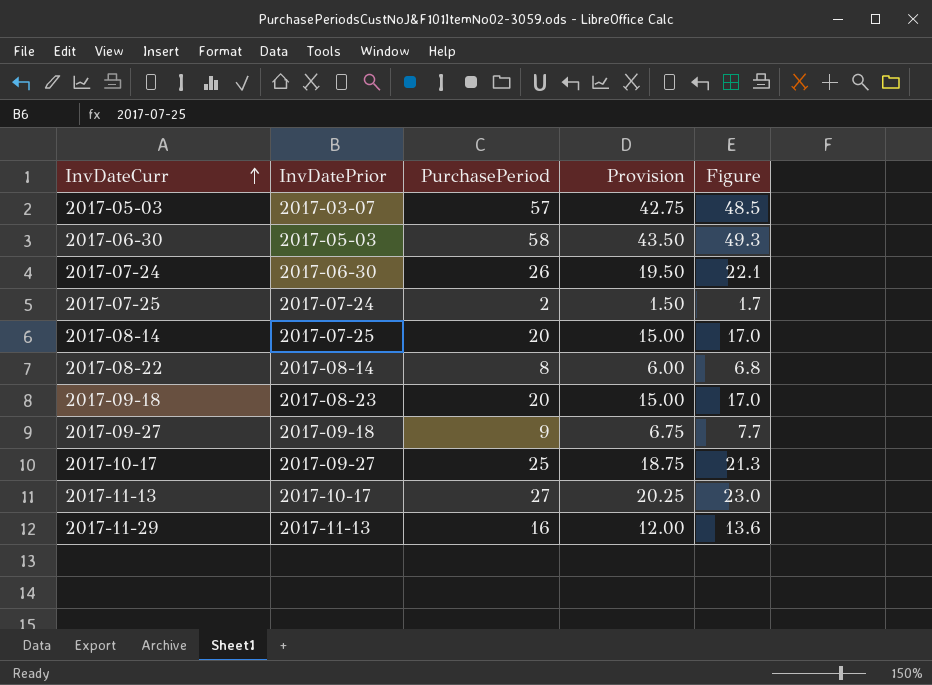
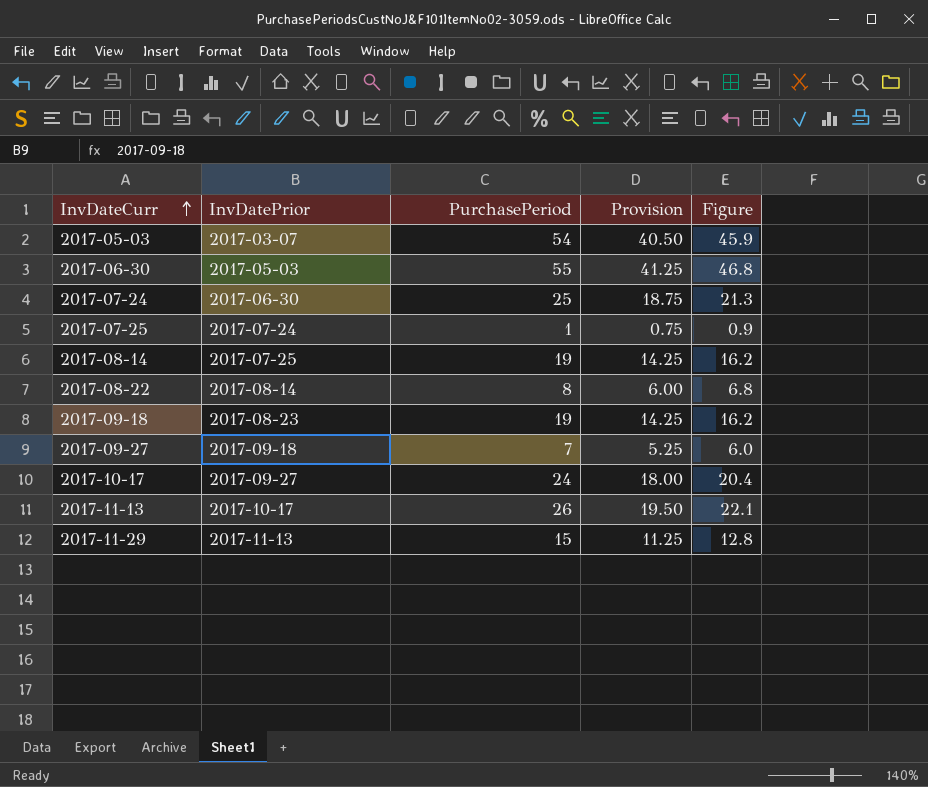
2017-05-03 | PurchasePeriod: 57 -> 54
2017-05-03 | Provision: 42.75 -> 40.50
2017-05-03 | Figure: 48.5 -> 45.9
2017-06-30 | PurchasePeriod: 58 -> 55
2017-06-30 | Provision: 43.50 -> 41.25
2017-06-30 | Figure: 49.3 -> 46.8
2017-07-24 | PurchasePeriod: 26 -> 25
2017-07-24 | Provision: 19.50 -> 18.75
2017-07-24 | Figure: 22.1 -> 21.3
2017-07-25 | PurchasePeriod: 2 -> 1
2017-07-25 | Provision: 1.50 -> 0.75
2017-07-25 | Figure: 1.7 -> 0.9
2017-08-14 | PurchasePeriod: 20 -> 19
2017-08-14 | Provision: 15.00 -> 14.25
2017-08-14 | Figure: 17.0 -> 16.2
2017-09-18 | PurchasePeriod: 20 -> 19
2017-09-18 | Provision: 15.00 -> 14.25
2017-09-18 | Figure: 17.0 -> 16.2
2017-09-27 | PurchasePeriod: 9 -> 7
2017-09-27 | Provision: 6.75 -> 5.25
2017-09-27 | Figure: 7.7 -> 6.0
2017-10-17 | PurchasePeriod: 25 -> 24
2017-10-17 | Provision: 18.75 -> 18.00
2017-10-17 | Figure: 21.3 -> 20.4
2017-11-13 | PurchasePeriod: 27 -> 26
2017-11-13 | Provision: 20.25 -> 19.50
2017-11-13 | Figure: 23.0 -> 22.1
2017-11-29 | PurchasePeriod: 16 -> 15
2017-11-29 | Provision: 12.00 -> 11.25
2017-11-29 | Figure: 13.6 -> 12.8

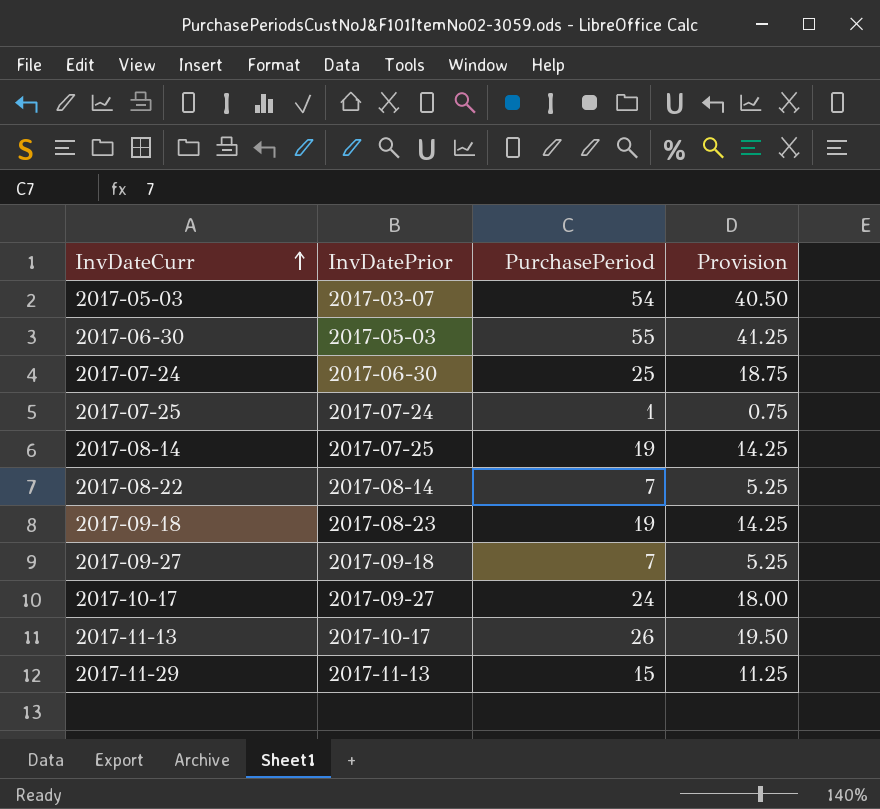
column Figure | formula: [PurchasePeriod] * 0.85 -> none
2017-08-22 | PurchasePeriod: 8 -> 7
2017-08-22 | Provision: 6.00 -> 5.25

